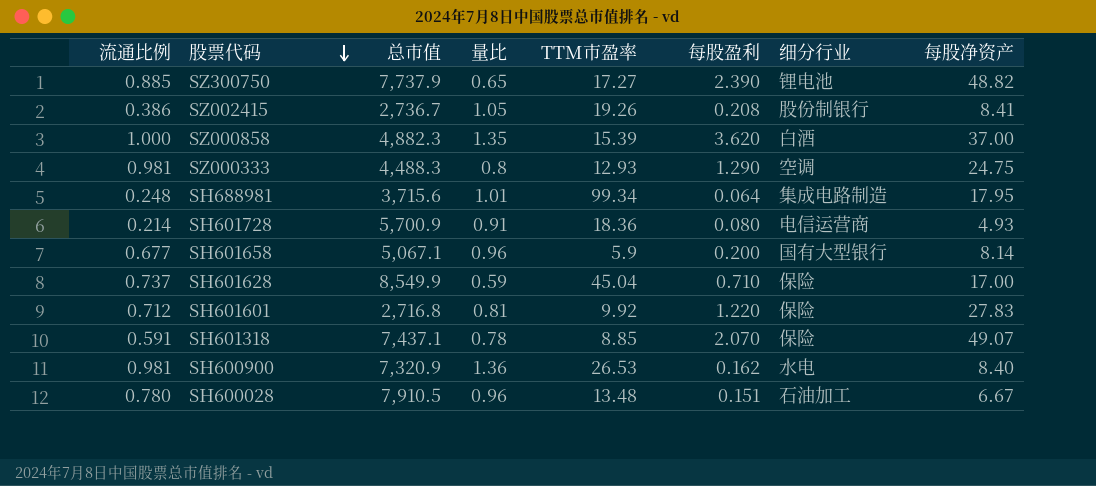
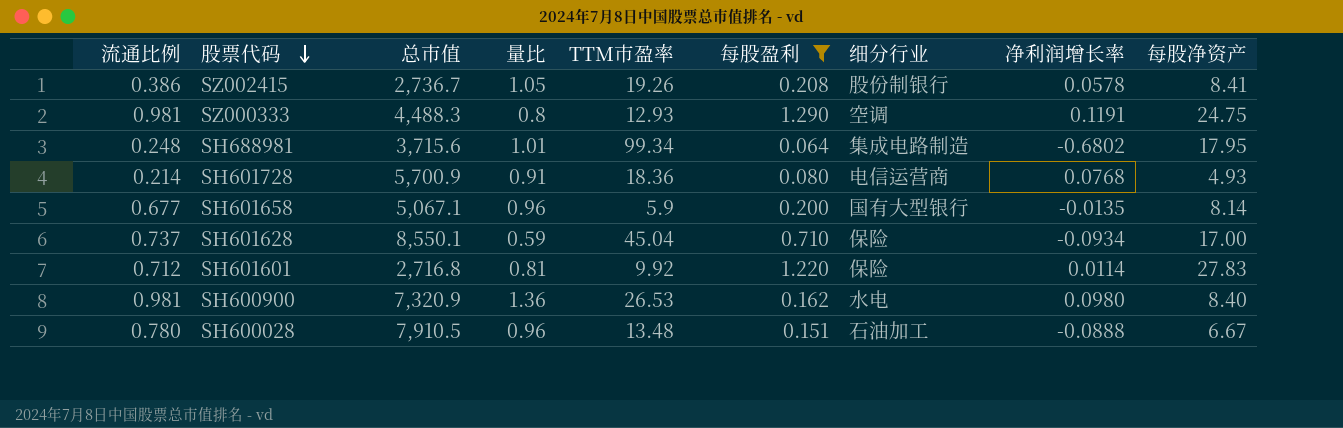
filter: none -> 每股盈利 <= 1.290
column 净利润增长率 | position: none -> 8
SH601628 | 总市值: 8,549.9 -> 8,550.1

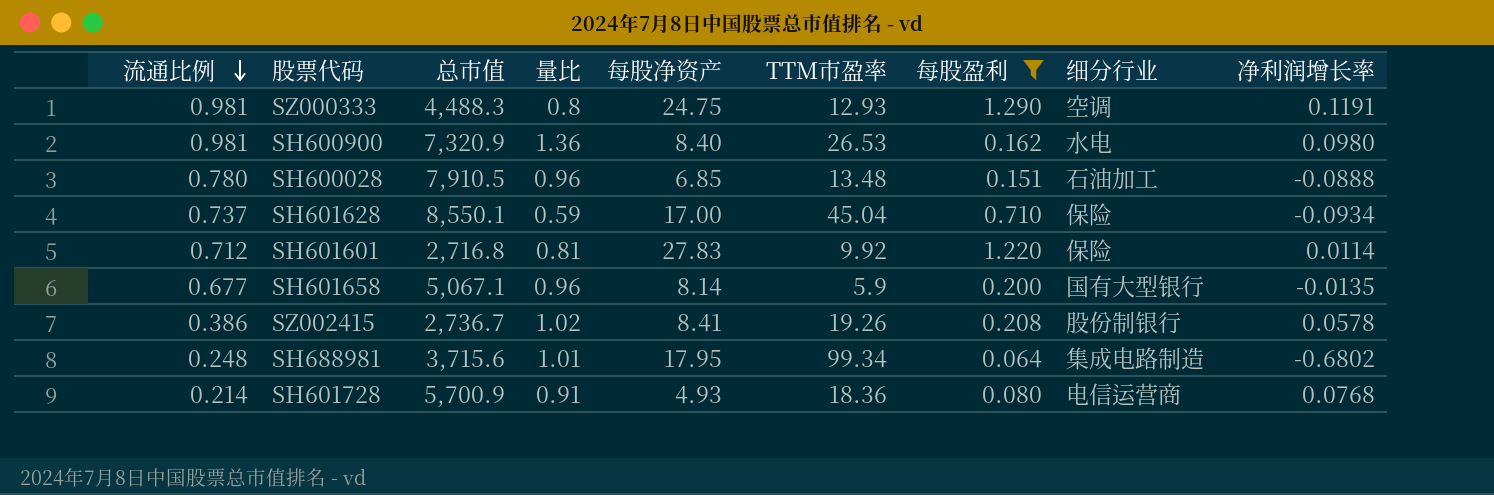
row order: 股票代码 descending -> 流通比例 descending
column 每股净资产 | position: 9 -> 5
SH600028 | 每股净资产: 6.67 -> 6.85
SZ002415 | 量比: 1.05 -> 1.02

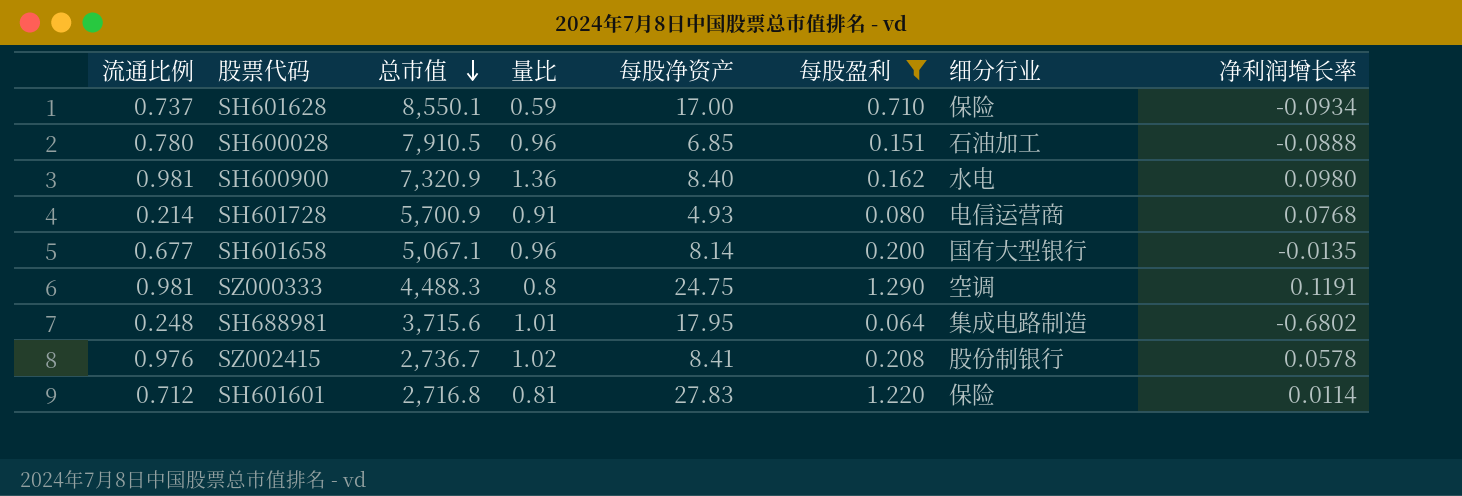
row order: 流通比例 descending -> 总市值 descending
column TTM市盈率 | position: 6 -> none
SZ002415 | 流通比例: 0.386 -> 0.976

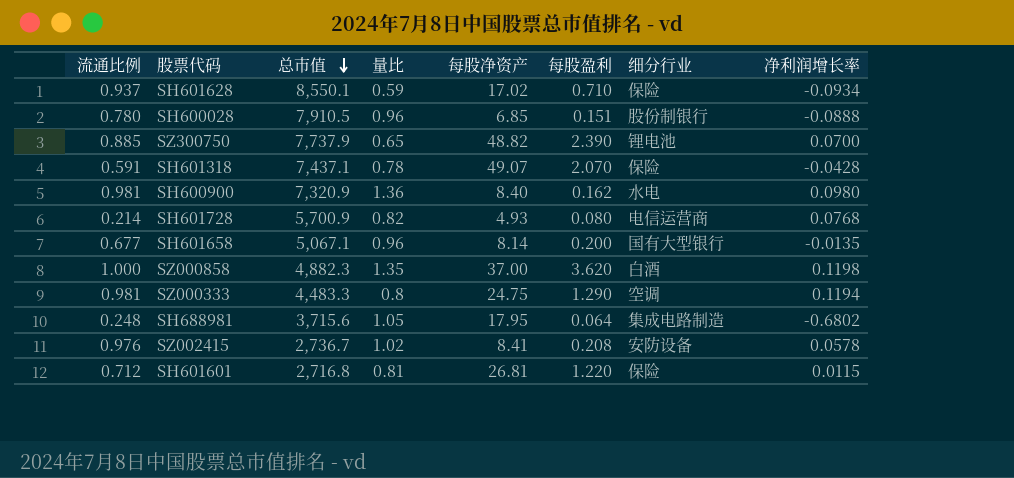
filter: 每股盈利 <= 1.290 -> none
SH601628 | 流通比例: 0.737 -> 0.937
SH601628 | 每股净资产: 17.00 -> 17.02
SH600028 | 细分行业: 石油加工 -> 股份制银行
SH601728 | 量比: 0.91 -> 0.82
SZ000333 | 总市值: 4,488.3 -> 4,483.3
SZ000333 | 净利润增长率: 0.1191 -> 0.1194
SH688981 | 量比: 1.01 -> 1.05
SZ002415 | 细分行业: 股份制银行 -> 安防设备
SH601601 | 每股净资产: 27.83 -> 26.81
SH601601 | 净利润增长率: 0.0114 -> 0.0115

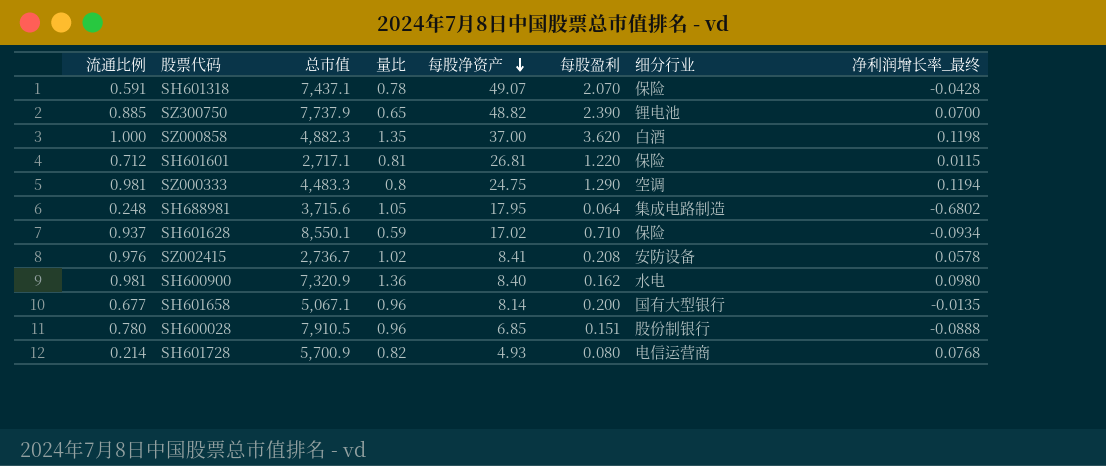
row order: 总市值 descending -> 每股净资产 descending
column name: 净利润增长率 -> 净利润增长率_最终
SH601601 | 总市值: 2,716.8 -> 2,717.1

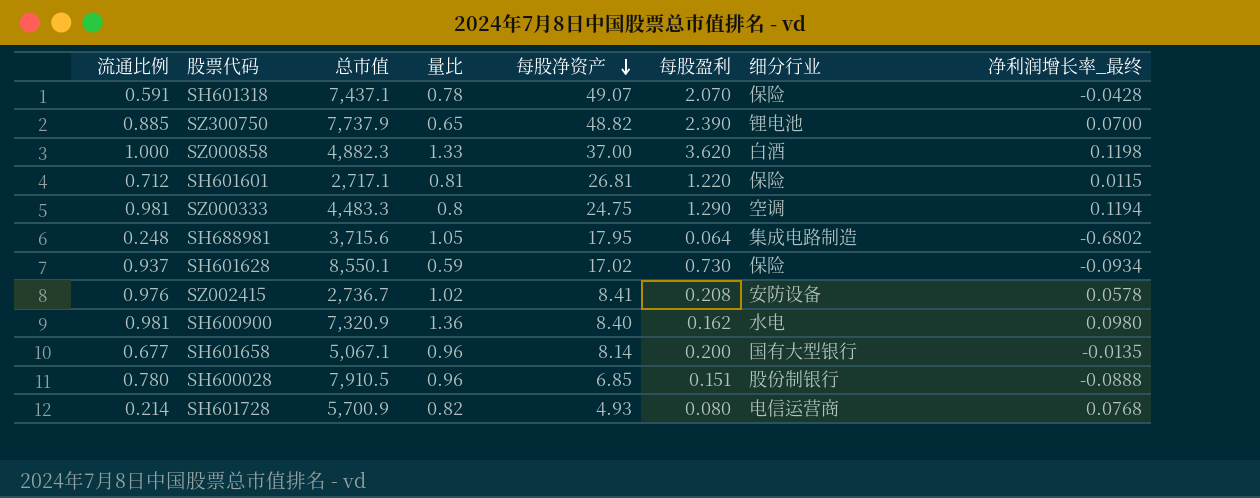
SZ000858 | 量比: 1.35 -> 1.33
SH601628 | 每股盈利: 0.710 -> 0.730

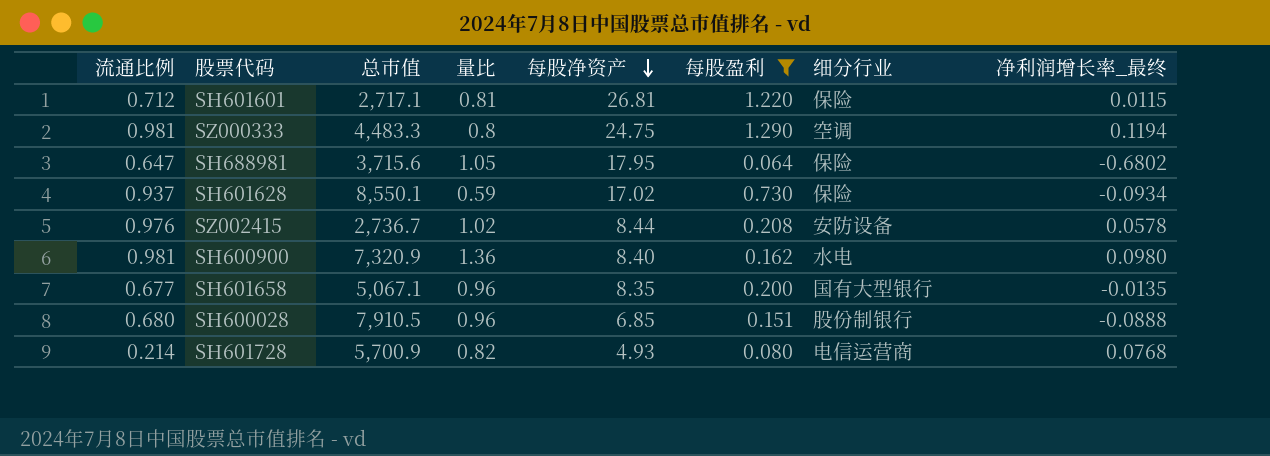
filter: none -> 每股盈利 <= 1.290
SH688981 | 流通比例: 0.248 -> 0.647
SH688981 | 细分行业: 集成电路制造 -> 保险
SZ002415 | 每股净资产: 8.41 -> 8.44
SH601658 | 每股净资产: 8.14 -> 8.35
SH600028 | 流通比例: 0.780 -> 0.680

